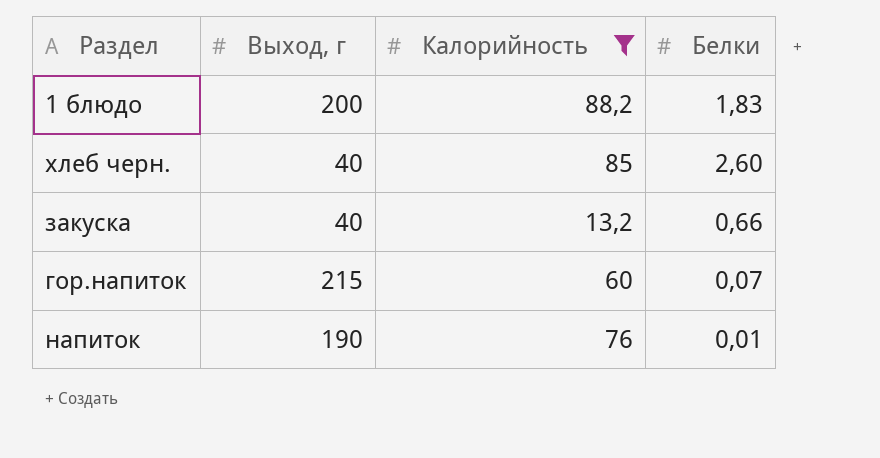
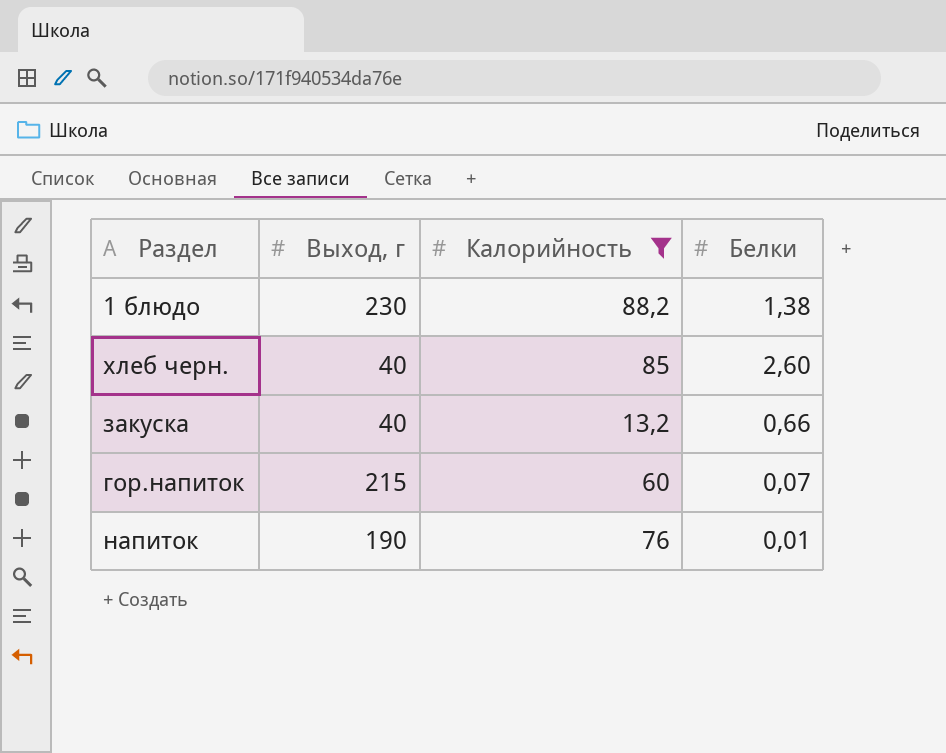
1 блюдо | Выход, г: 200 -> 230
1 блюдо | Белки: 1,83 -> 1,38

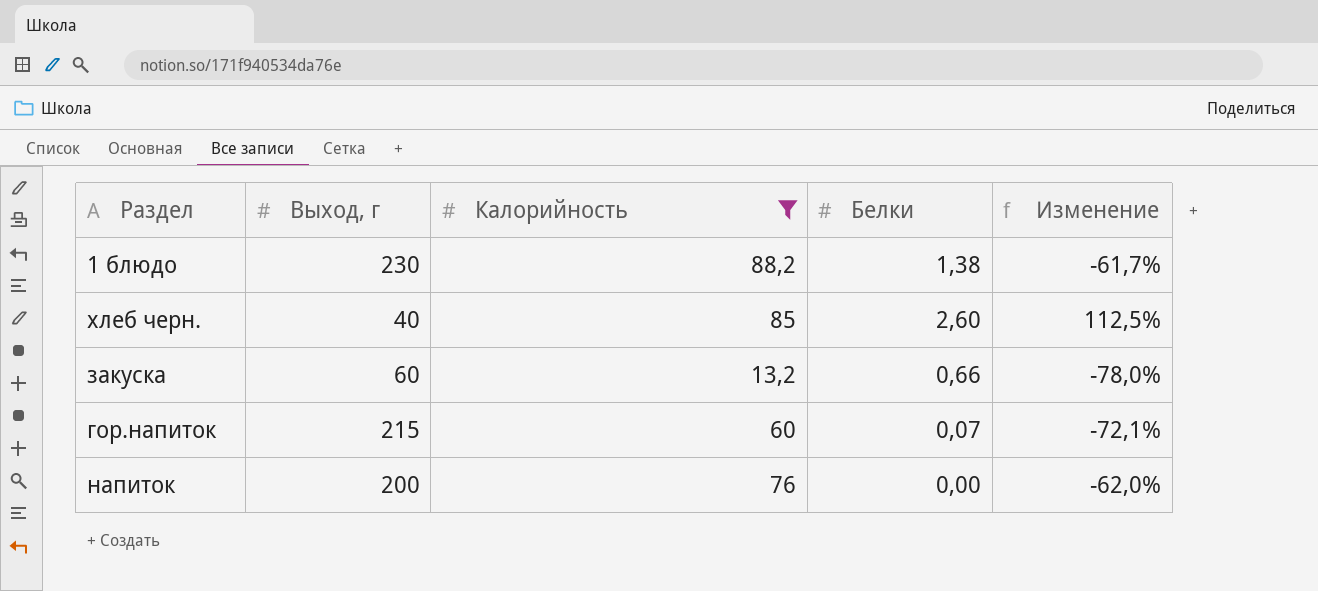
column Изменение | formula: none -> ([Калорийность] - [Выход, г]) / [Выход, г]
закуска | Выход, г: 40 -> 60
напиток | Выход, г: 190 -> 200
напиток | Белки: 0,01 -> 0,00

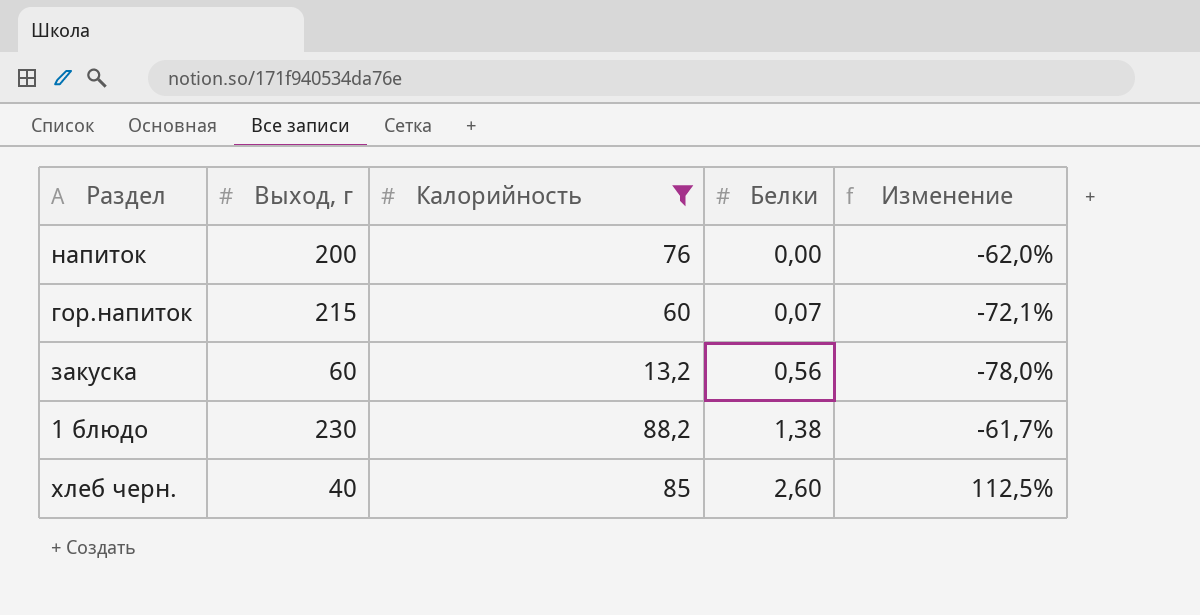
row order: none -> Белки ascending
закуска | Белки: 0,66 -> 0,56

